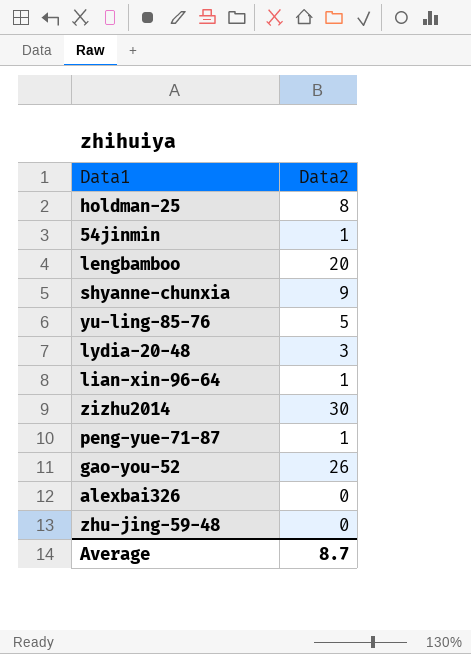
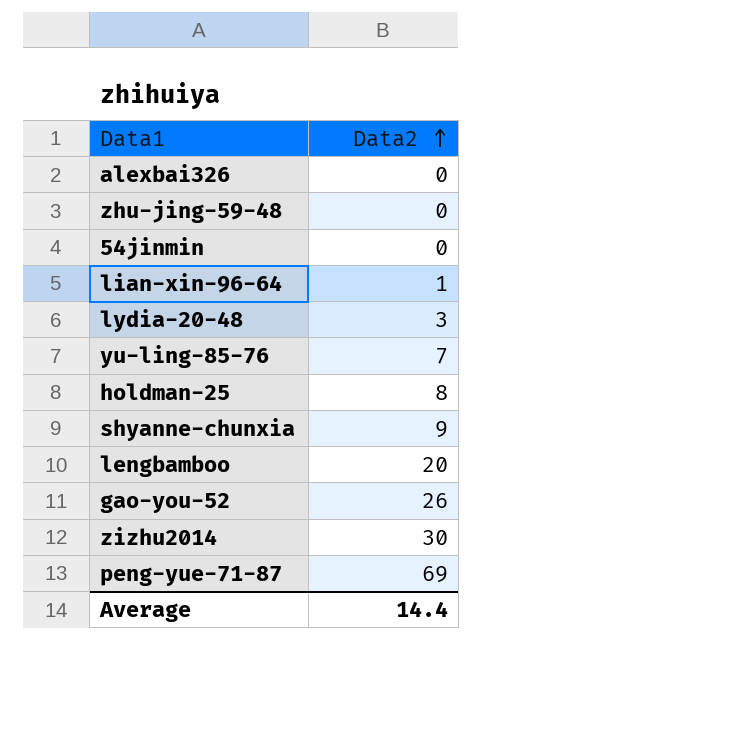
row order: none -> Data2 ascending
54jinmin | Data2: 1 -> 0
yu-ling-85-76 | Data2: 5 -> 7
peng-yue-71-87 | Data2: 1 -> 69
Average | Data2: 8.7 -> 14.4

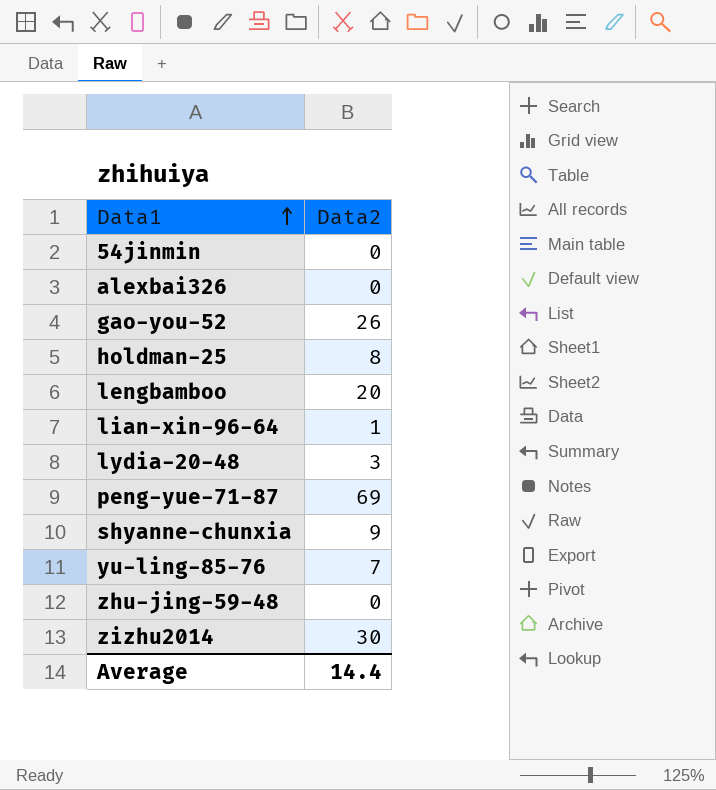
row order: Data2 ascending -> Data1 ascending

